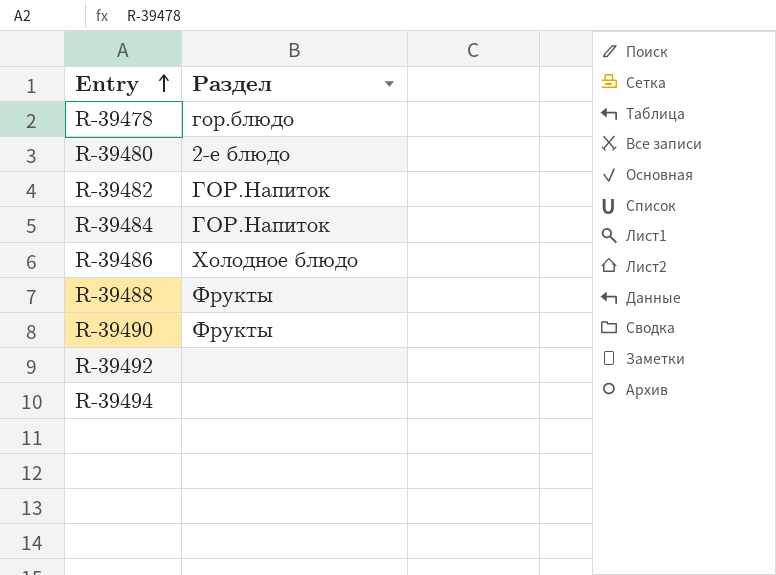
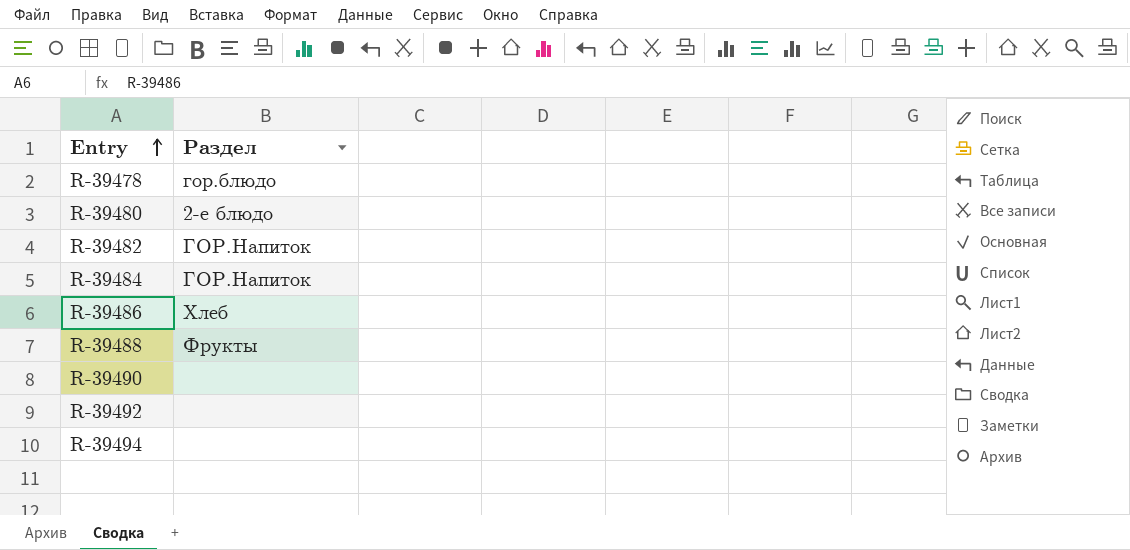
R-39486 | Раздел: Холодное блюдо -> Хлеб
R-39490 | Раздел: Фрукты -> none

